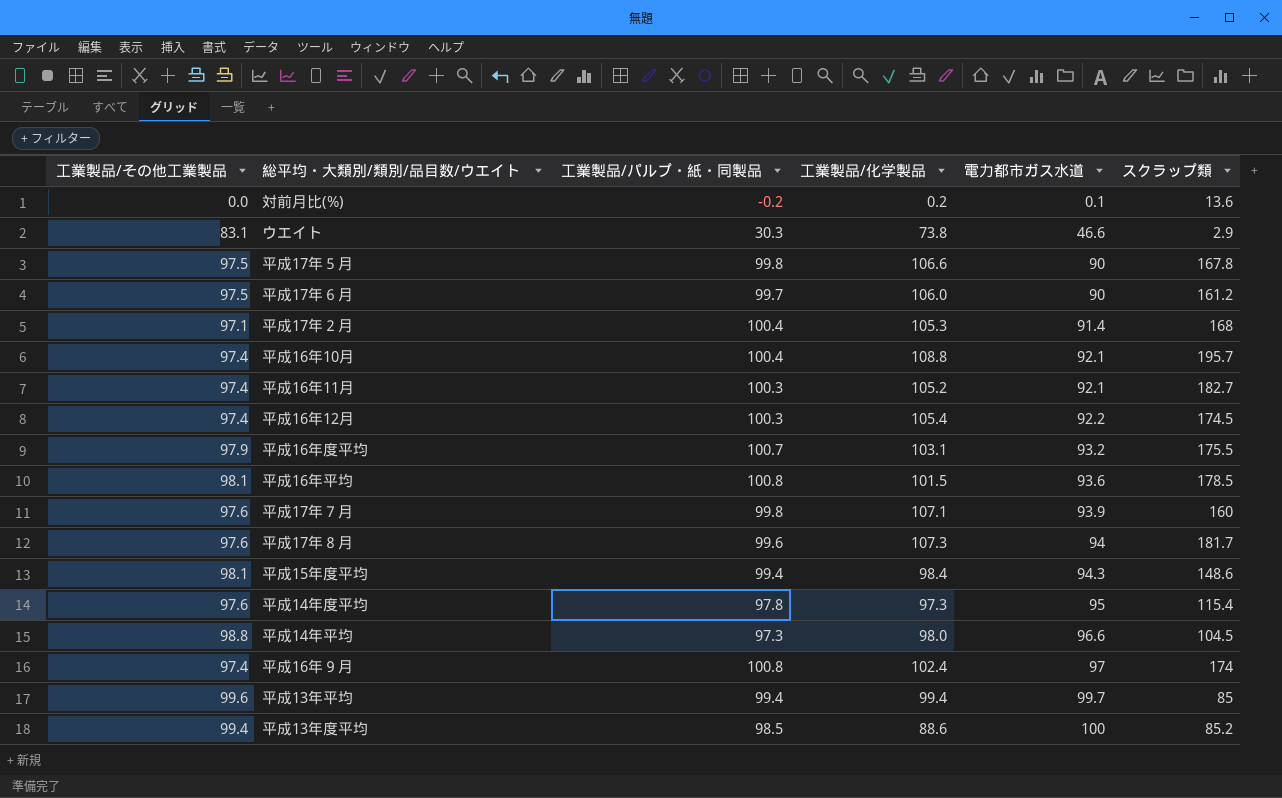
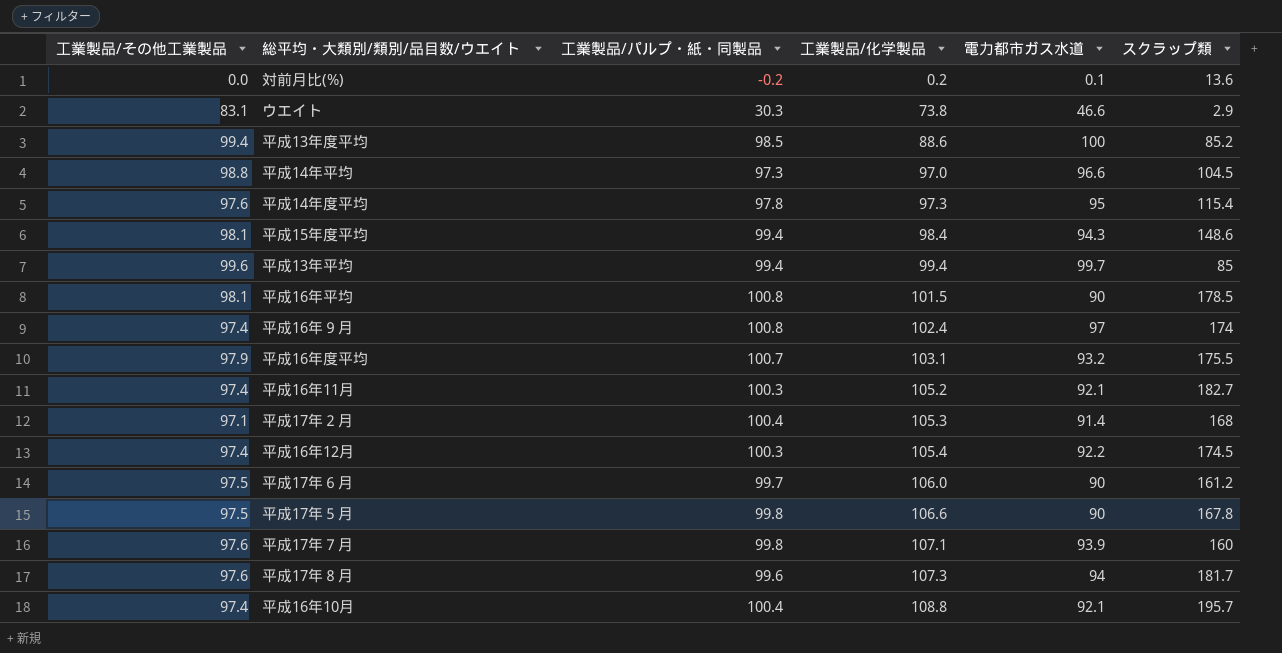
row order: 電力都市ガス水道 ascending -> 工業製品/化学製品 ascending
平成14年平均 | 工業製品/化学製品: 98.0 -> 97.0
平成16年平均 | 電力都市ガス水道: 93.6 -> 90

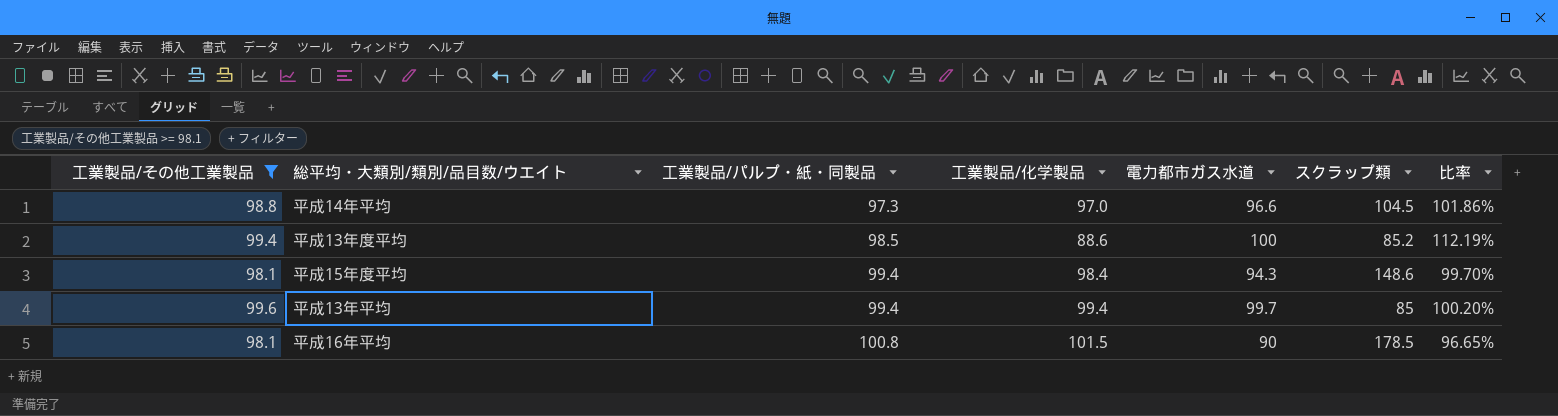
filter: none -> 工業製品/その他工業製品 >= 98.1
row order: 工業製品/化学製品 ascending -> 工業製品/パルプ・紙・同製品 ascending
column 比率 | formula: none -> [工業製品/その他工業製品] / [工業製品/化学製品]

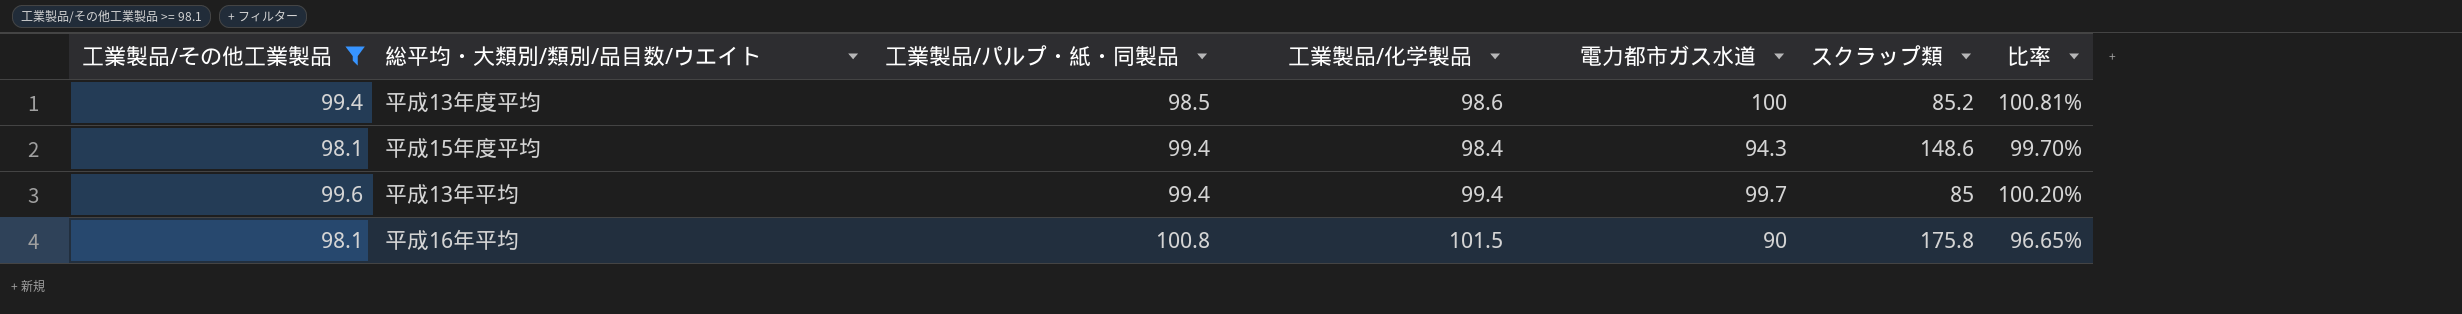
row 平成14年平均: 98.8 | 97.3 | 97.0 | 96.6 | 104.5 | 101.86% -> none
平成13年度平均 | 工業製品/化学製品: 88.6 -> 98.6
平成13年度平均 | 比率: 112.19% -> 100.81%
平成16年平均 | スクラップ類: 178.5 -> 175.8

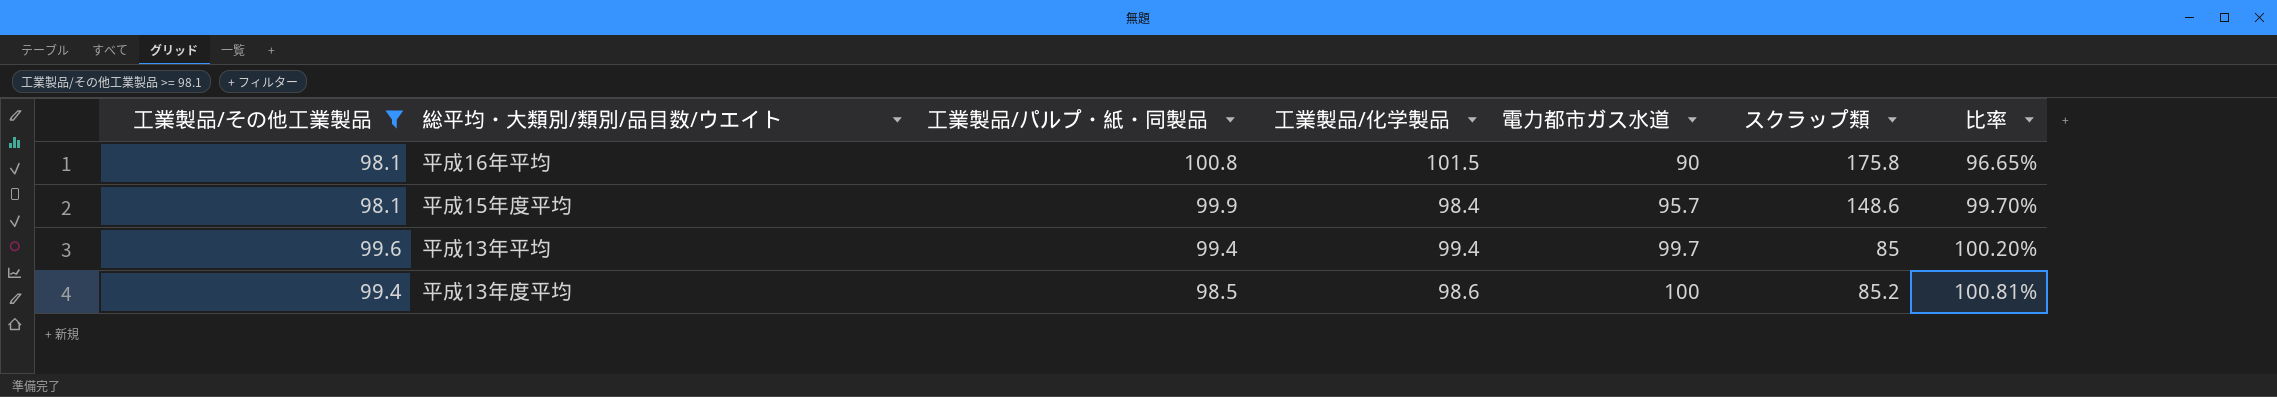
row order: 工業製品/パルプ・紙・同製品 ascending -> 工業製品/パルプ・紙・同製品 descending
平成15年度平均 | 工業製品/パルプ・紙・同製品: 99.4 -> 99.9
平成15年度平均 | 電力都市ガス水道: 94.3 -> 95.7

